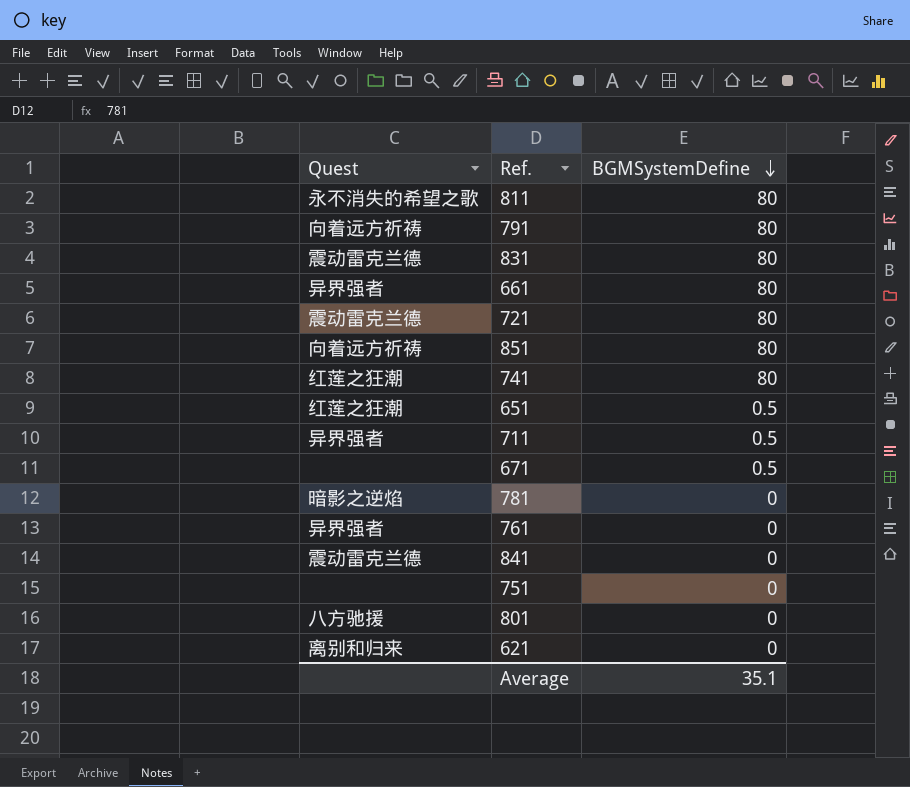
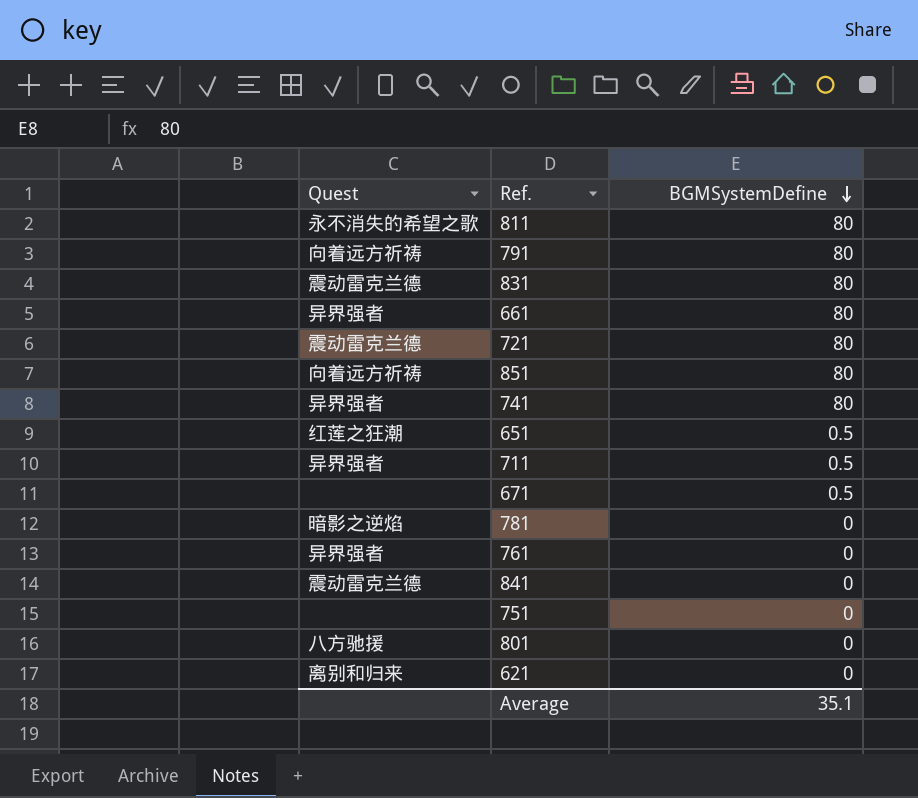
741 | Quest: 红莲之狂潮 -> 异界强者

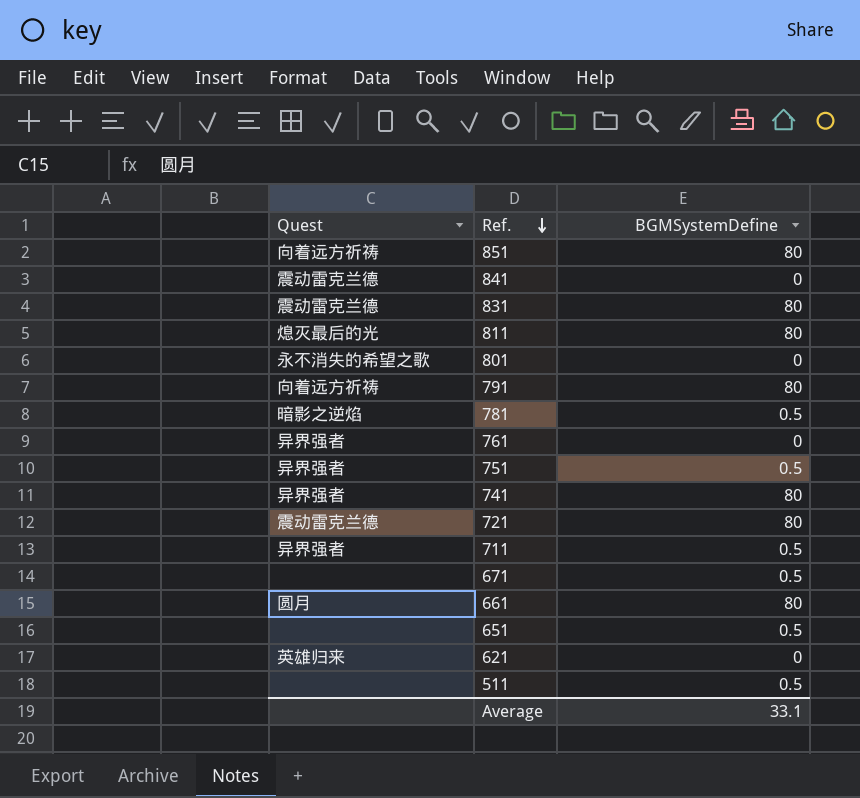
row order: BGMSystemDefine descending -> Ref. descending
811 | Quest: 永不消失的希望之歌 -> 熄灭最后的光
801 | Quest: 八方驰援 -> 永不消失的希望之歌
781 | BGMSystemDefine: 0 -> 0.5
751 | Quest: none -> 异界强者
751 | BGMSystemDefine: 0 -> 0.5
661 | Quest: 异界强者 -> 圆月
651 | Quest: 红莲之狂潮 -> none
621 | Quest: 离别和归来 -> 英雄归来
row 511: none -> none | 0.5
Average | BGMSystemDefine: 35.1 -> 33.1

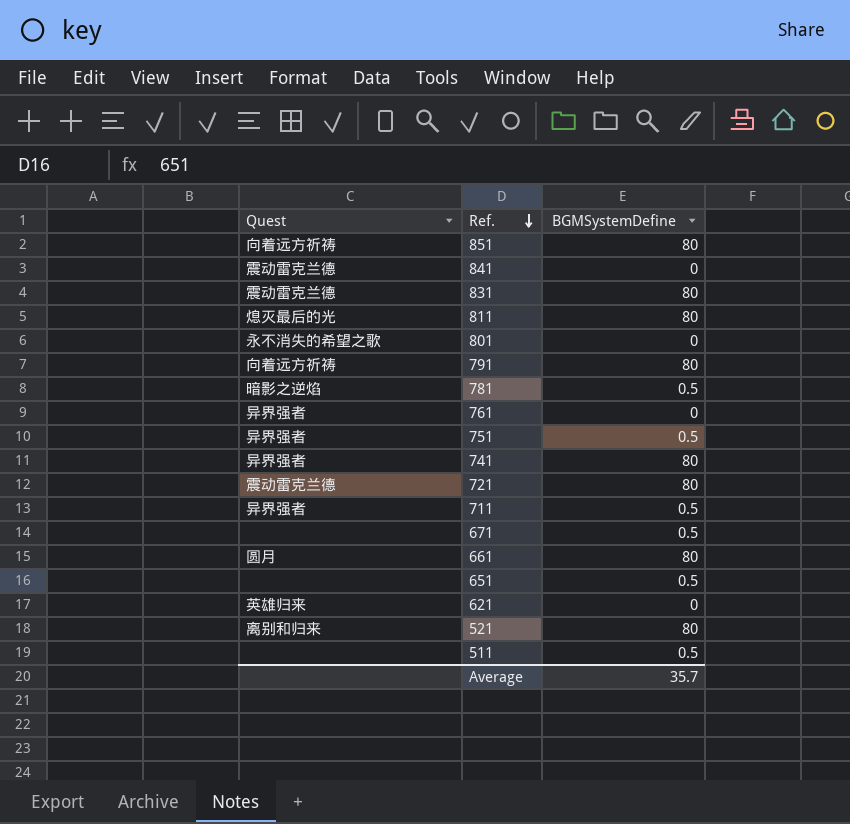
row 521: none -> 离别和归来 | 80
Average | BGMSystemDefine: 33.1 -> 35.7

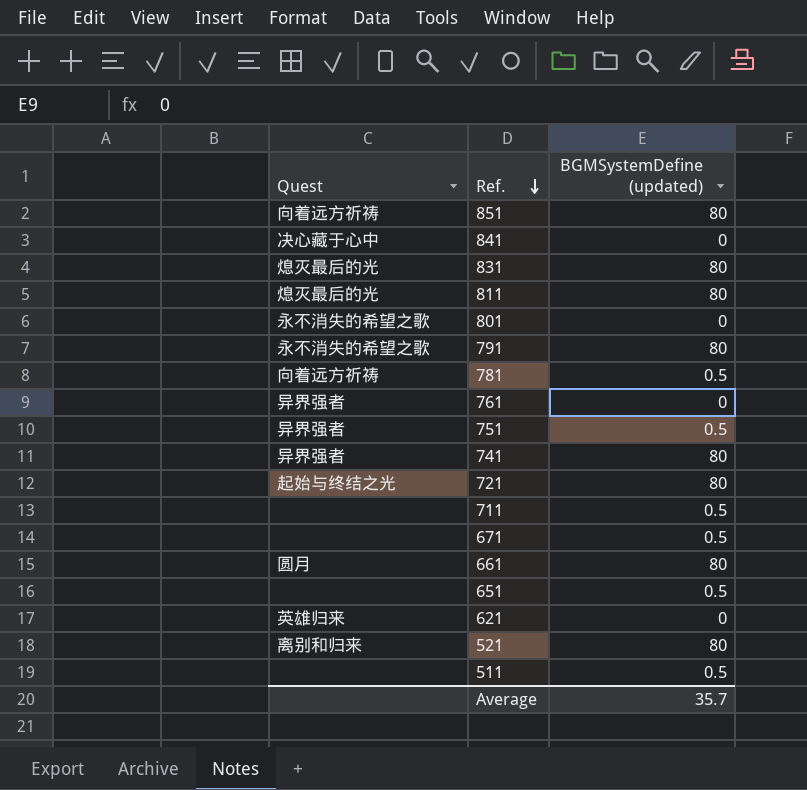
column name: BGMSystemDefine -> BGMSystemDefine (updated)
841 | Quest: 震动雷克兰德 -> 决心藏于心中
831 | Quest: 震动雷克兰德 -> 熄灭最后的光
791 | Quest: 向着远方祈祷 -> 永不消失的希望之歌
781 | Quest: 暗影之逆焰 -> 向着远方祈祷
721 | Quest: 震动雷克兰德 -> 起始与终结之光
711 | Quest: 异界强者 -> none

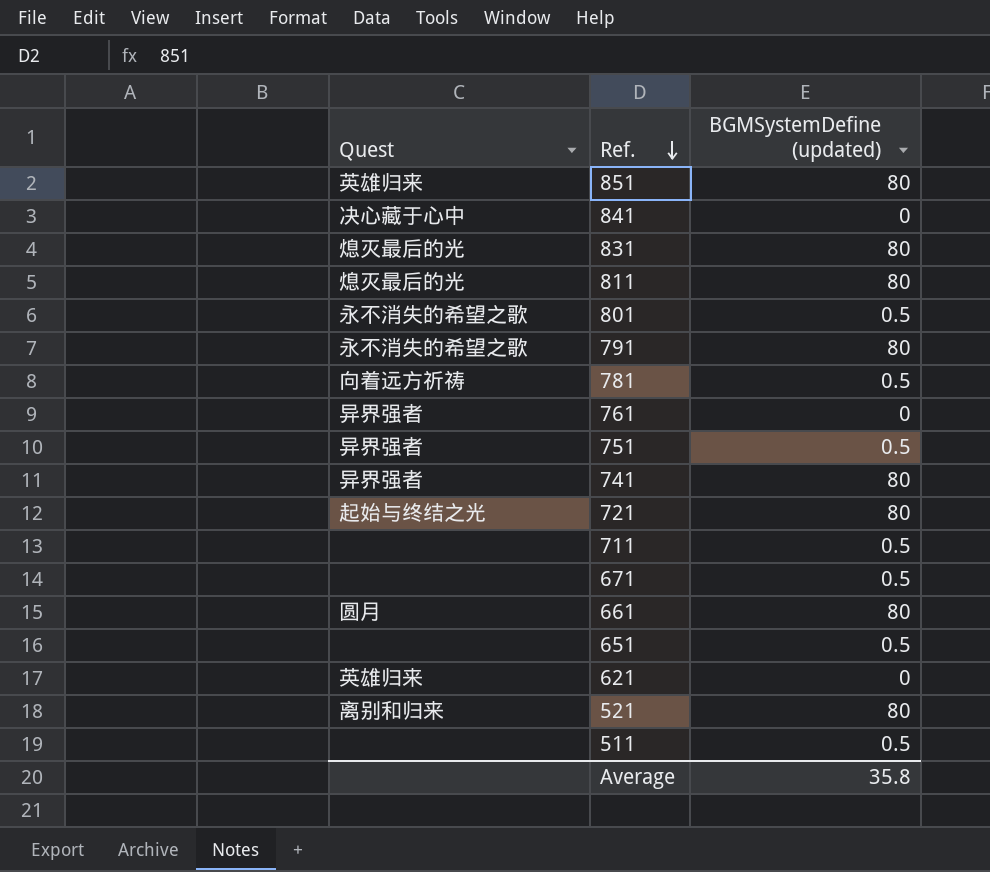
851 | Quest: 向着远方祈祷 -> 英雄归来
801 | BGMSystemDefine (updated): 0 -> 0.5
Average | BGMSystemDefine (updated): 35.7 -> 35.8

